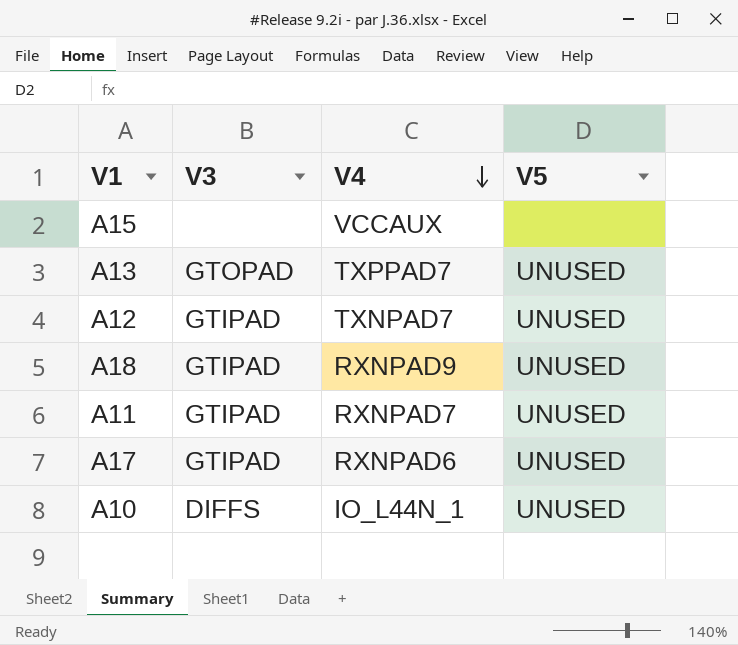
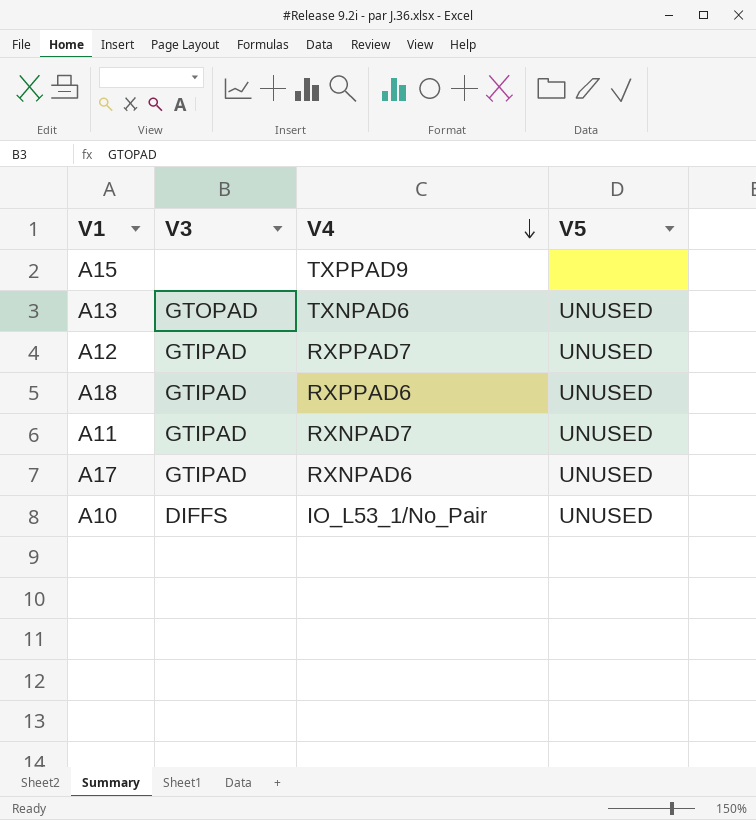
A15 | V4: VCCAUX -> TXPPAD9
A13 | V4: TXPPAD7 -> TXNPAD6
A12 | V4: TXNPAD7 -> RXPPAD7
A18 | V4: RXNPAD9 -> RXPPAD6
A10 | V4: IO_L44N_1 -> IO_L53_1/No_Pair

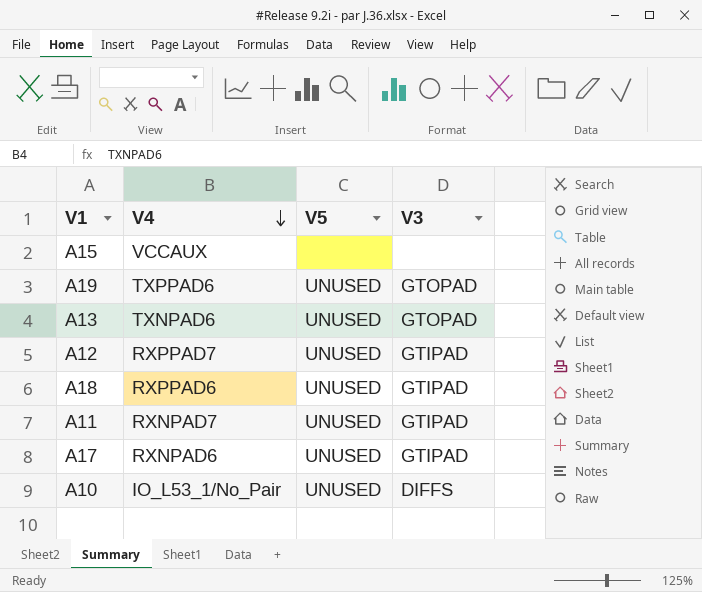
column V3 | position: 2 -> 4
A15 | V4: TXPPAD9 -> VCCAUX
row A19: none -> TXPPAD6 | UNUSED | GTOPAD

